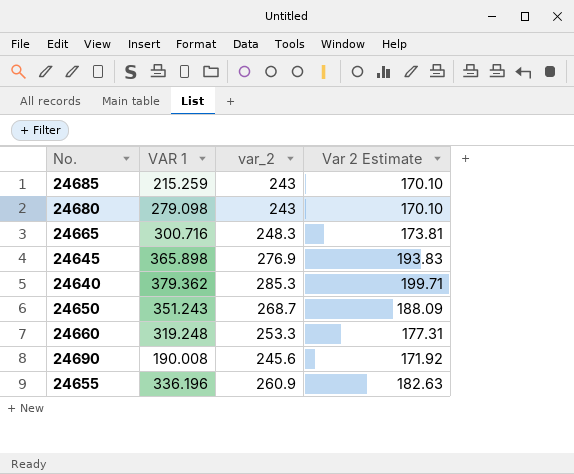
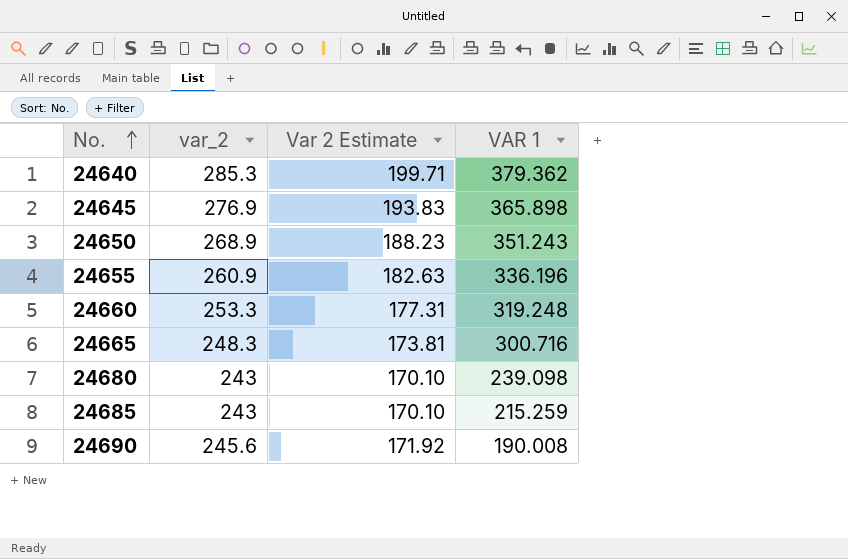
row order: none -> No. ascending
column VAR 1 | position: 2 -> 4
24650 | var_2: 268.7 -> 268.9
24650 | Var 2 Estimate: 188.09 -> 188.23
24680 | VAR 1: 279.098 -> 239.098

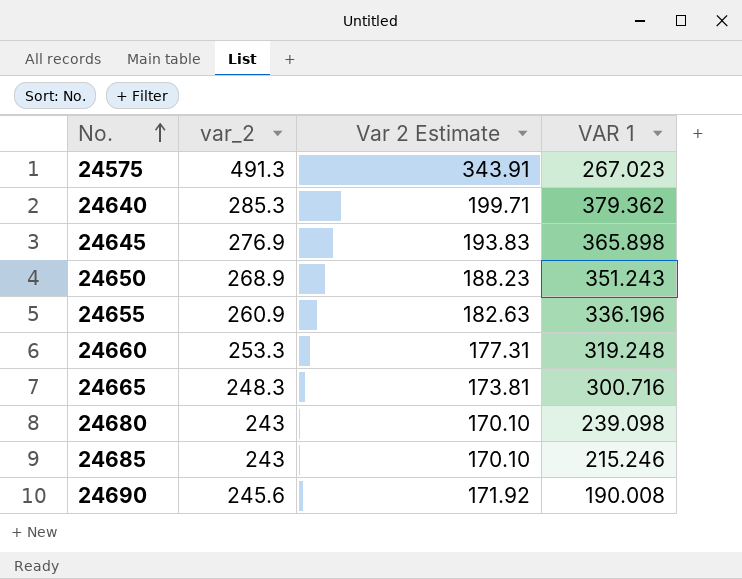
row 24575: none -> 491.3 | 343.91 | 267.023
24685 | VAR 1: 215.259 -> 215.246

